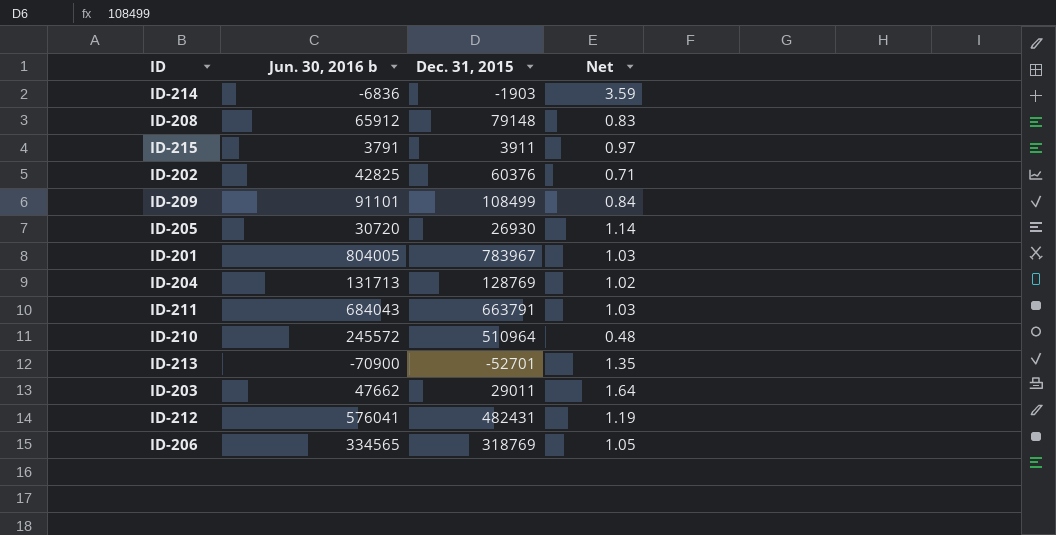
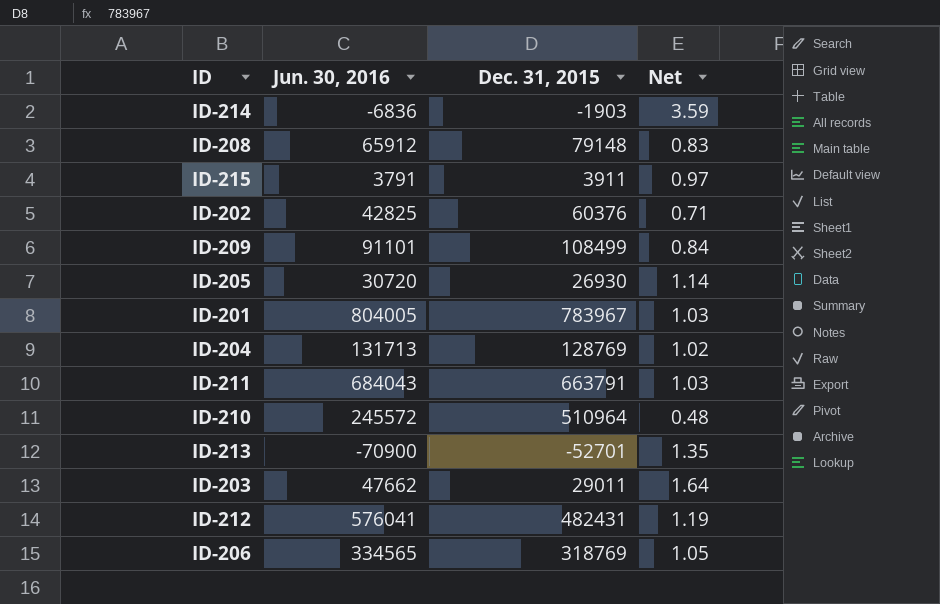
column name: Jun. 30, 2016 b -> Jun. 30, 2016

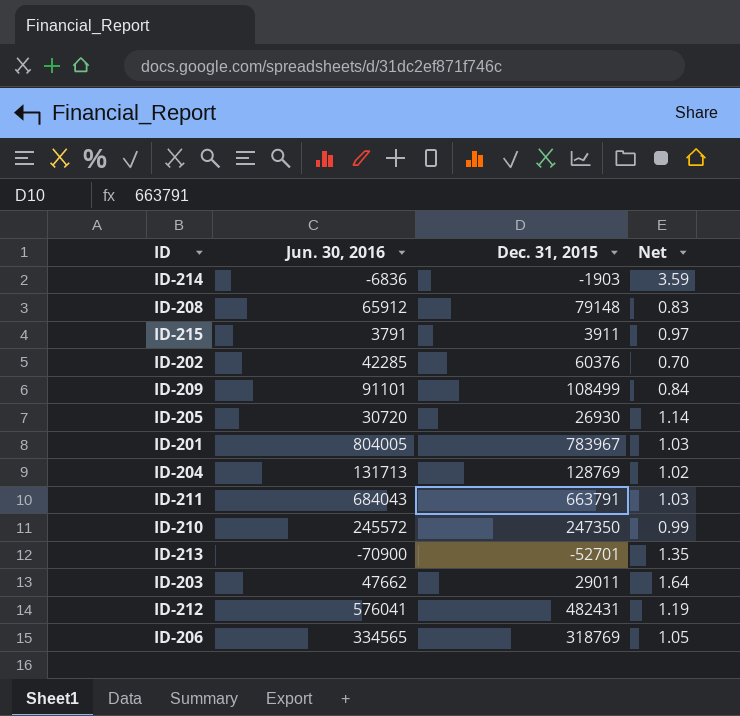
ID-202 | Jun. 30, 2016: 42825 -> 42285
ID-202 | Net: 0.71 -> 0.70
ID-210 | Dec. 31, 2015: 510964 -> 247350
ID-210 | Net: 0.48 -> 0.99

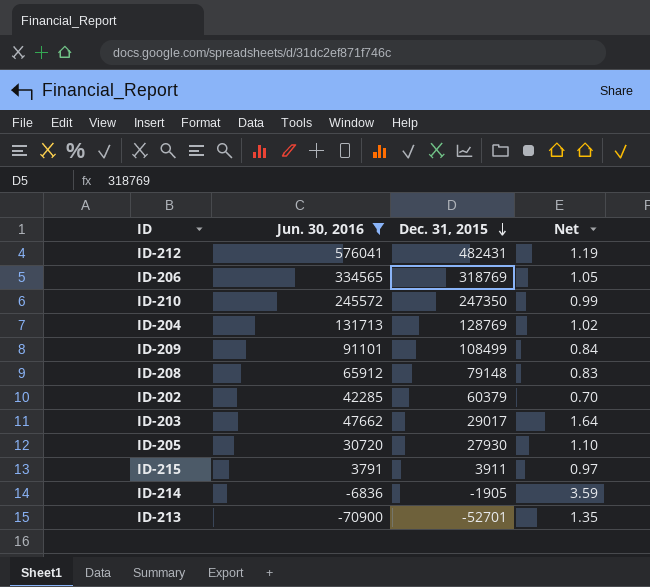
filter: none -> Jun. 30, 2016 <= 576041
row order: none -> Dec. 31, 2015 descending
ID-202 | Dec. 31, 2015: 60376 -> 60379
ID-203 | Dec. 31, 2015: 29011 -> 29017
ID-205 | Dec. 31, 2015: 26930 -> 27930
ID-205 | Net: 1.14 -> 1.10
ID-214 | Dec. 31, 2015: -1903 -> -1905

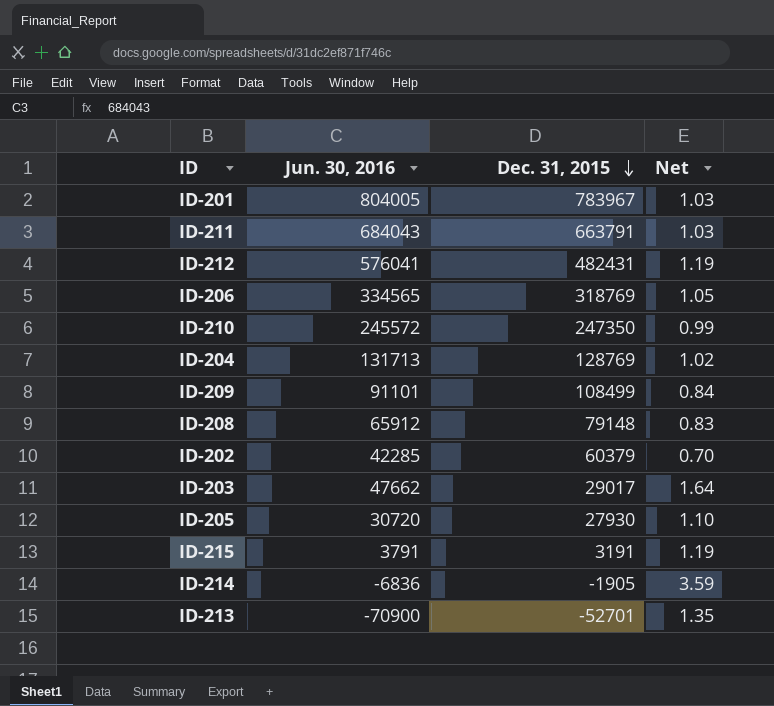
filter: Jun. 30, 2016 <= 576041 -> none
ID-215 | Dec. 31, 2015: 3911 -> 3191
ID-215 | Net: 0.97 -> 1.19

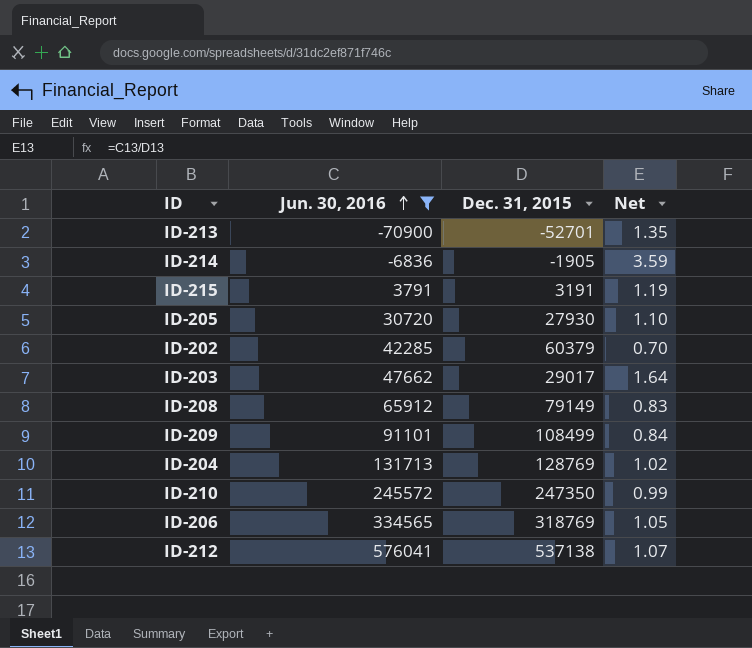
filter: none -> Jun. 30, 2016 <= 576041
row order: Dec. 31, 2015 descending -> Jun. 30, 2016 ascending
ID-208 | Dec. 31, 2015: 79148 -> 79149
ID-212 | Dec. 31, 2015: 482431 -> 537138
ID-212 | Net: 1.19 -> 1.07

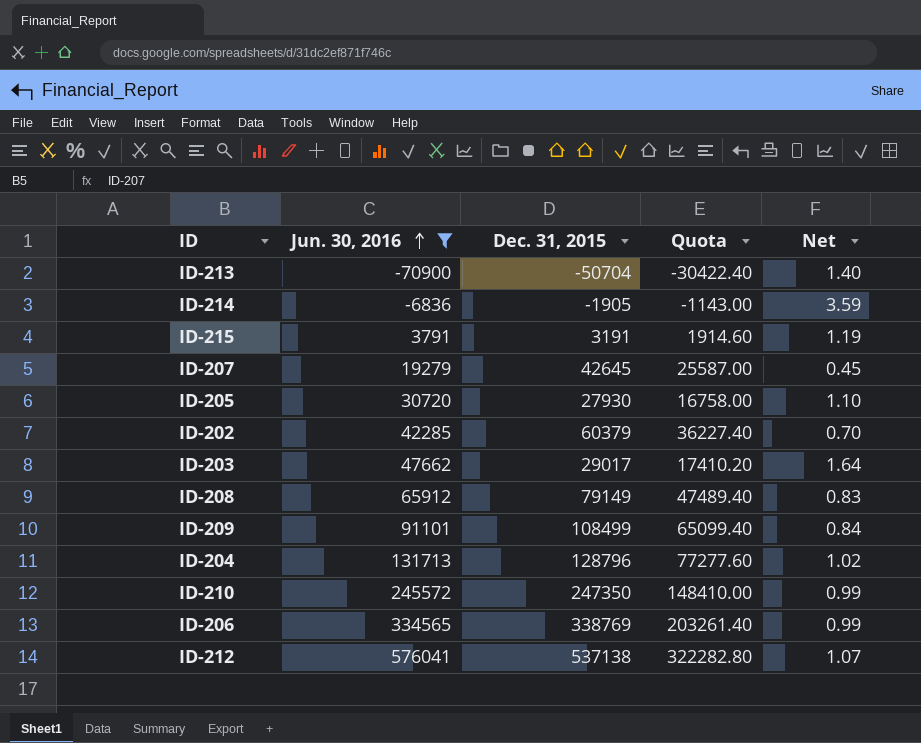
column Quota | formula: none -> [Dec. 31, 2015] * 0.6
ID-213 | Dec. 31, 2015: -52701 -> -50704
ID-213 | Net: 1.35 -> 1.40
row ID-207: none -> 19279 | 42645 | 25587.00 | 0.45
ID-204 | Dec. 31, 2015: 128769 -> 128796
ID-206 | Dec. 31, 2015: 318769 -> 338769
ID-206 | Net: 1.05 -> 0.99

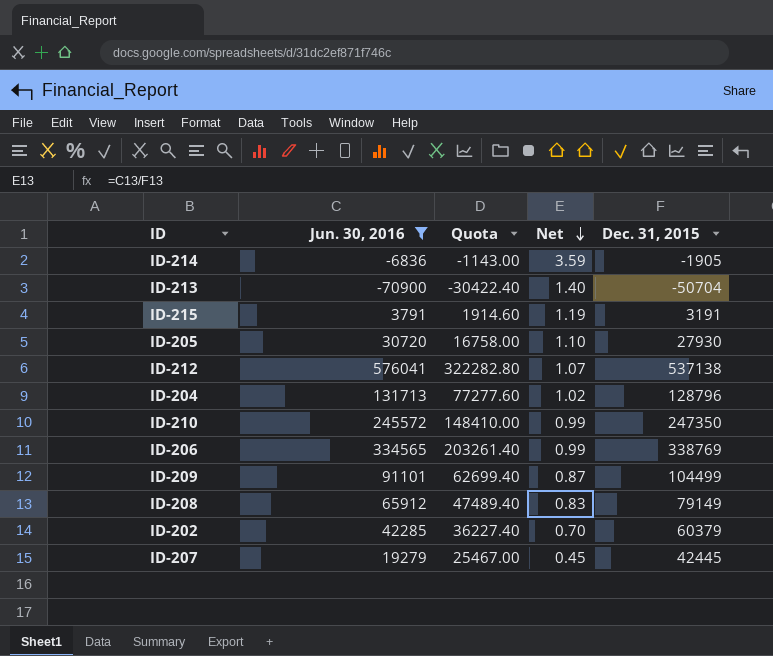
row order: Jun. 30, 2016 ascending -> Net descending
column Dec. 31, 2015 | position: 3 -> 5
row ID-203: 47662 | 29017 | 17410.20 | 1.64 -> none
ID-209 | Quota: 65099.40 -> 62699.40
ID-209 | Net: 0.84 -> 0.87
ID-209 | Dec. 31, 2015: 108499 -> 104499
ID-207 | Quota: 25587.00 -> 25467.00
ID-207 | Dec. 31, 2015: 42645 -> 42445

